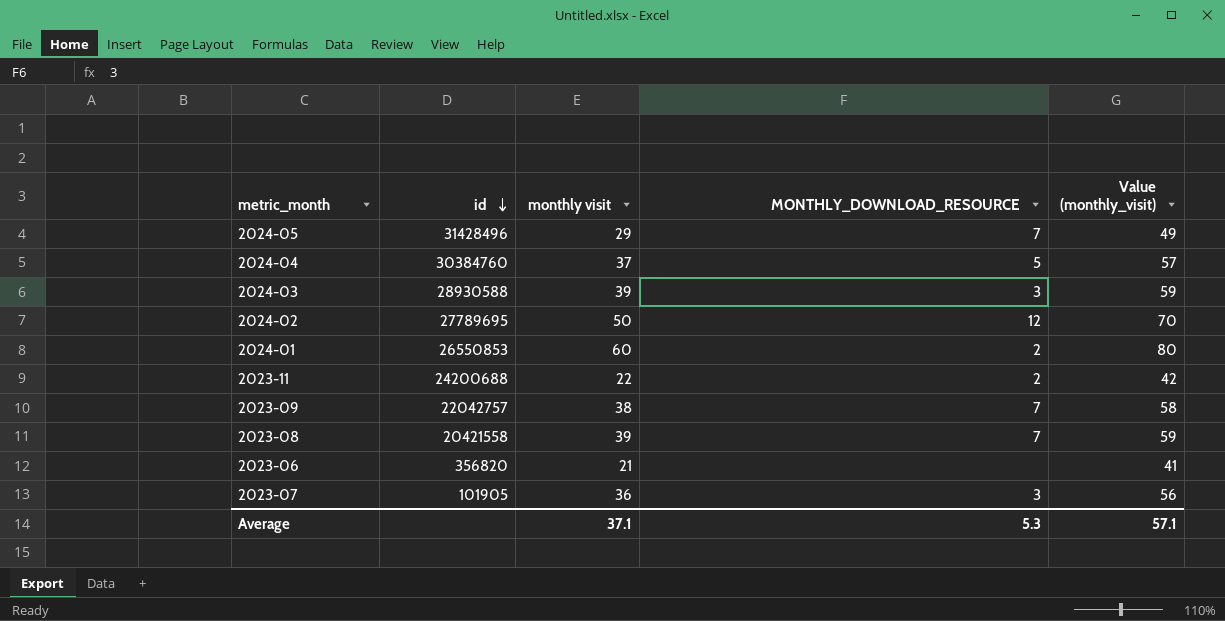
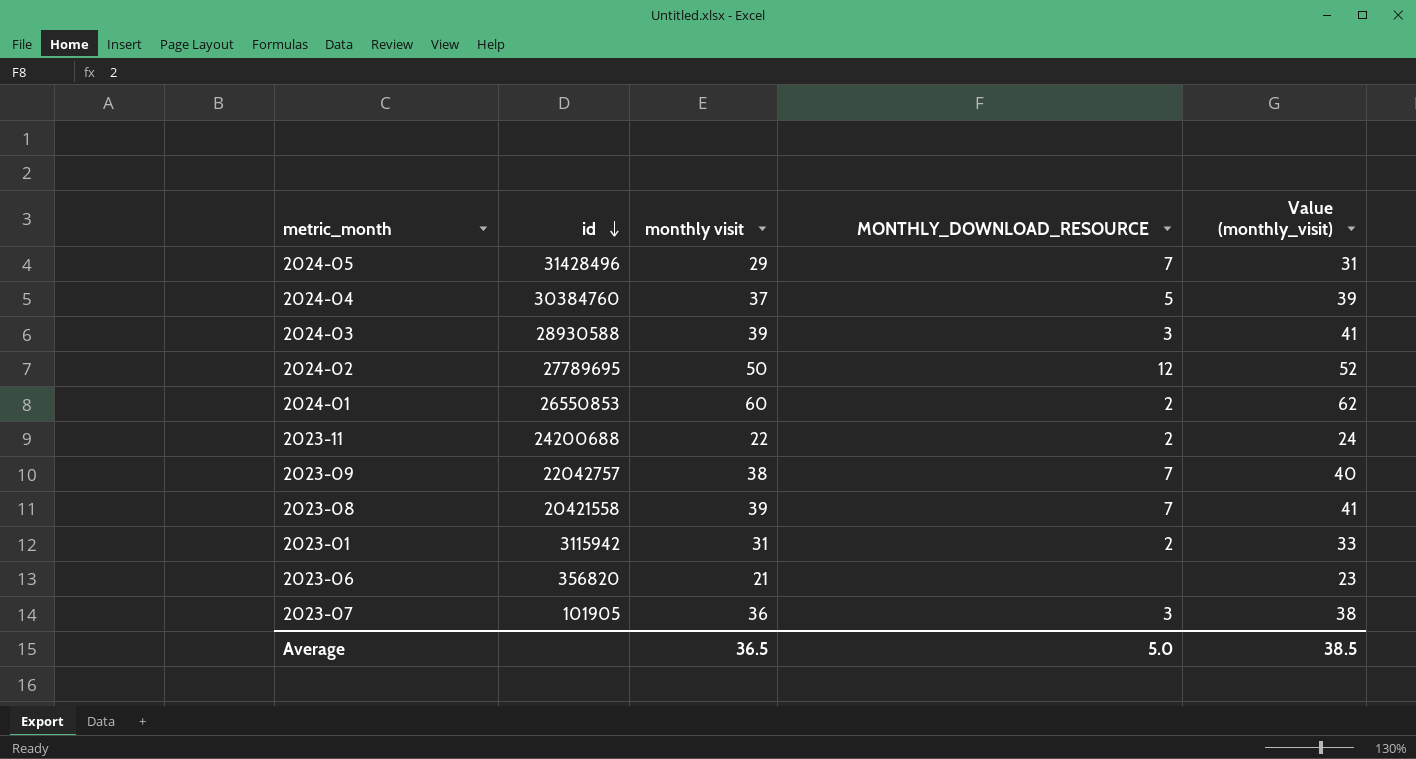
column Value (monthly_visit) | formula: [monthly visit] + 20 -> [monthly visit] + 2
row 2023-01: none -> 3115942 | 31 | 2 | 33
Average | monthly visit: 37.1 -> 36.5
Average | MONTHLY_DOWNLOAD_RESOURCE: 5.3 -> 5.0
Average | Value (monthly_visit): 57.1 -> 38.5

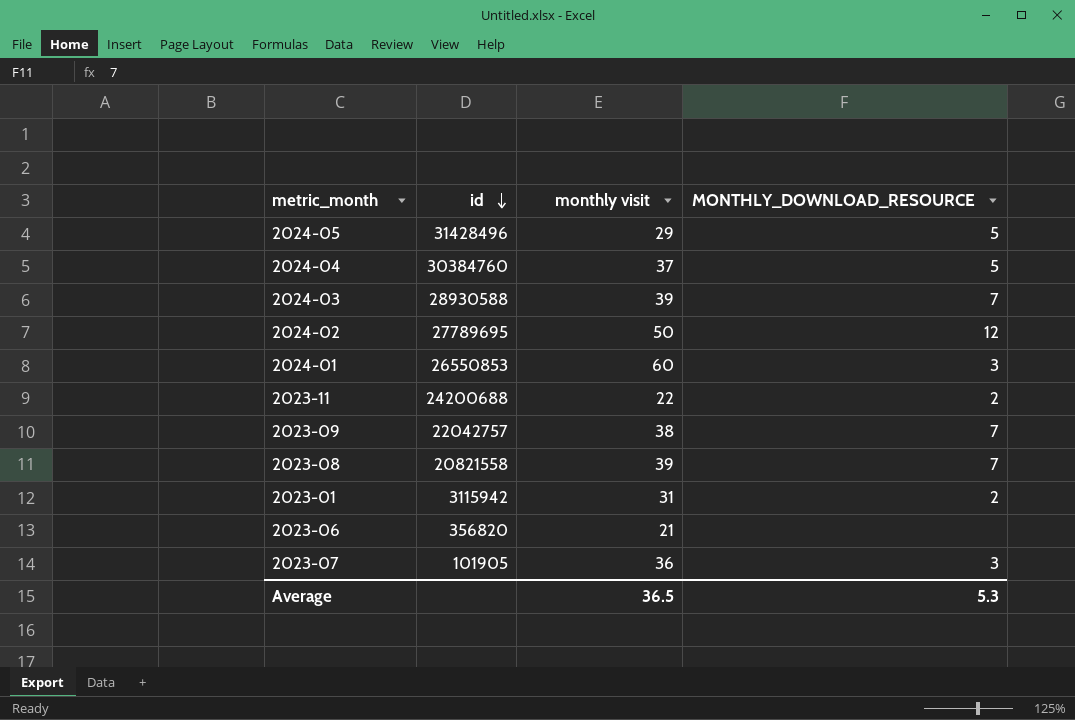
column Value (monthly_visit) | formula: [monthly visit] + 2 -> none
2024-05 | MONTHLY_DOWNLOAD_RESOURCE: 7 -> 5
2024-03 | MONTHLY_DOWNLOAD_RESOURCE: 3 -> 7
2024-01 | MONTHLY_DOWNLOAD_RESOURCE: 2 -> 3
2023-08 | id: 20421558 -> 20821558
Average | MONTHLY_DOWNLOAD_RESOURCE: 5.0 -> 5.3

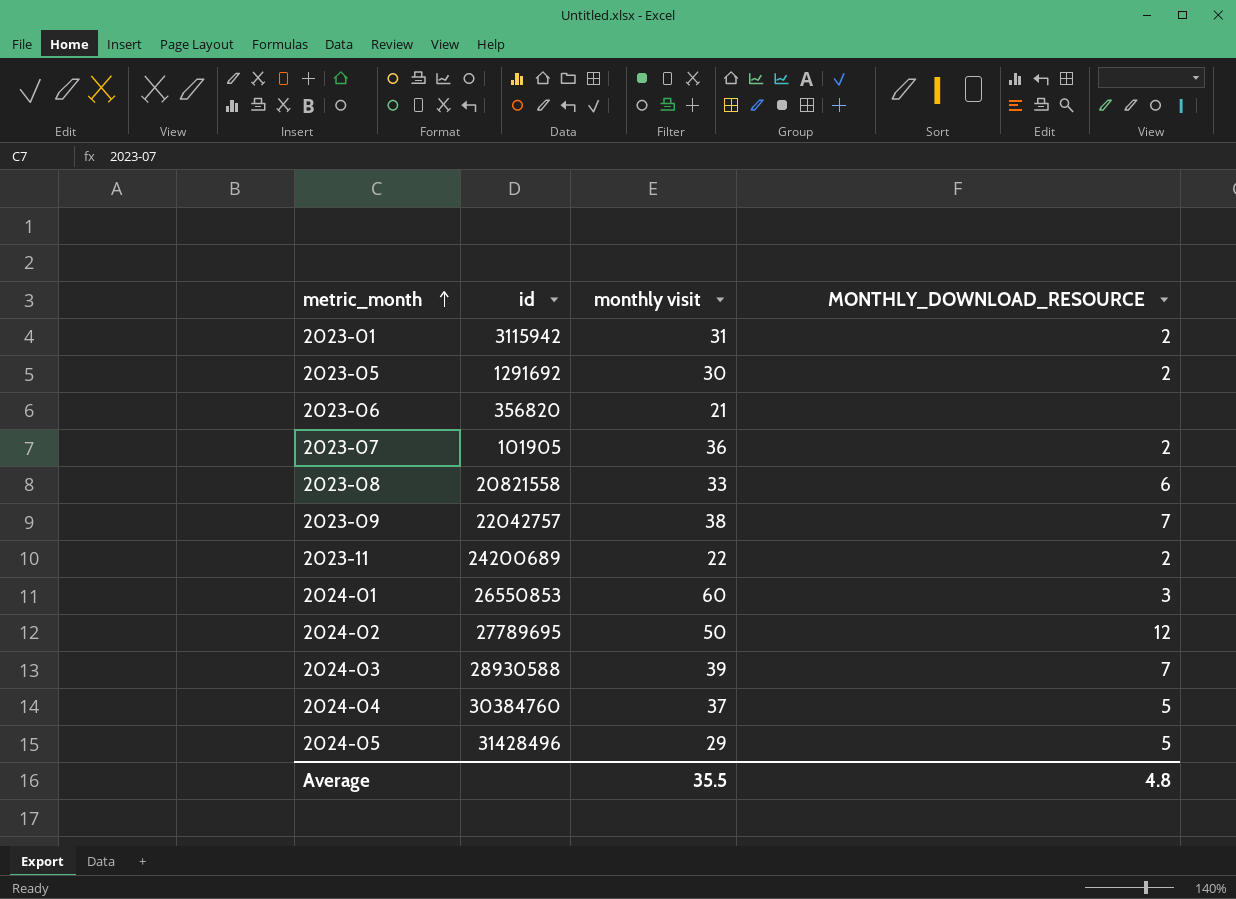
row order: id descending -> metric_month ascending
row 2023-05: none -> 1291692 | 30 | 2
2023-07 | MONTHLY_DOWNLOAD_RESOURCE: 3 -> 2
2023-08 | monthly visit: 39 -> 33
2023-08 | MONTHLY_DOWNLOAD_RESOURCE: 7 -> 6
2023-11 | id: 24200688 -> 24200689
Average | monthly visit: 36.5 -> 35.5
Average | MONTHLY_DOWNLOAD_RESOURCE: 5.3 -> 4.8

